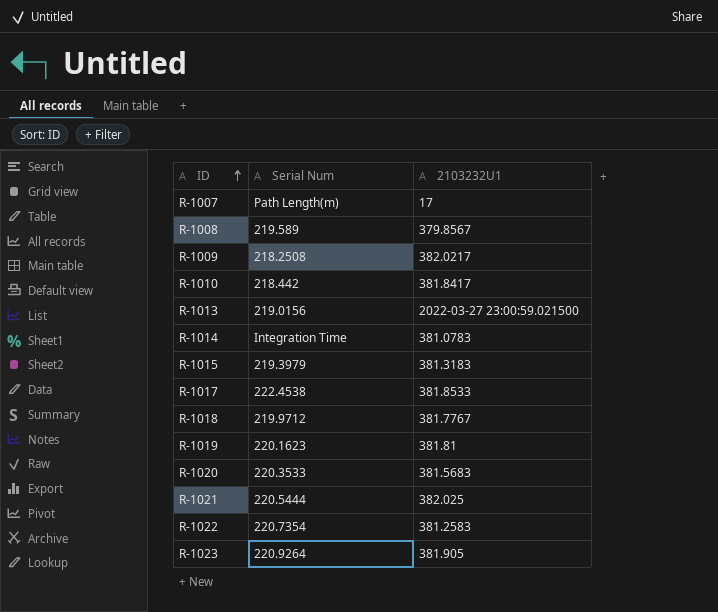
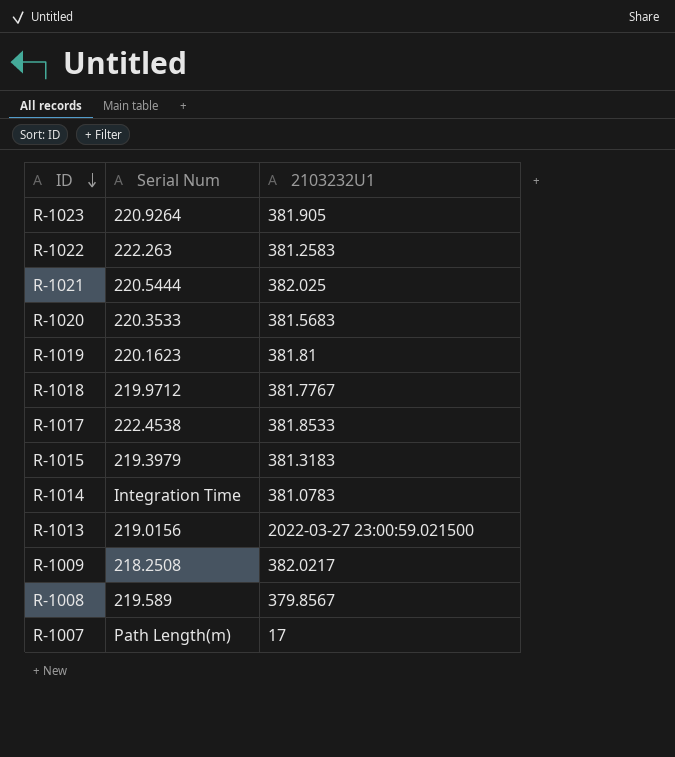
row order: ID ascending -> ID descending
row R-1010: 218.442 | 381.8417 -> none
R-1022 | Serial Num: 220.7354 -> 222.263

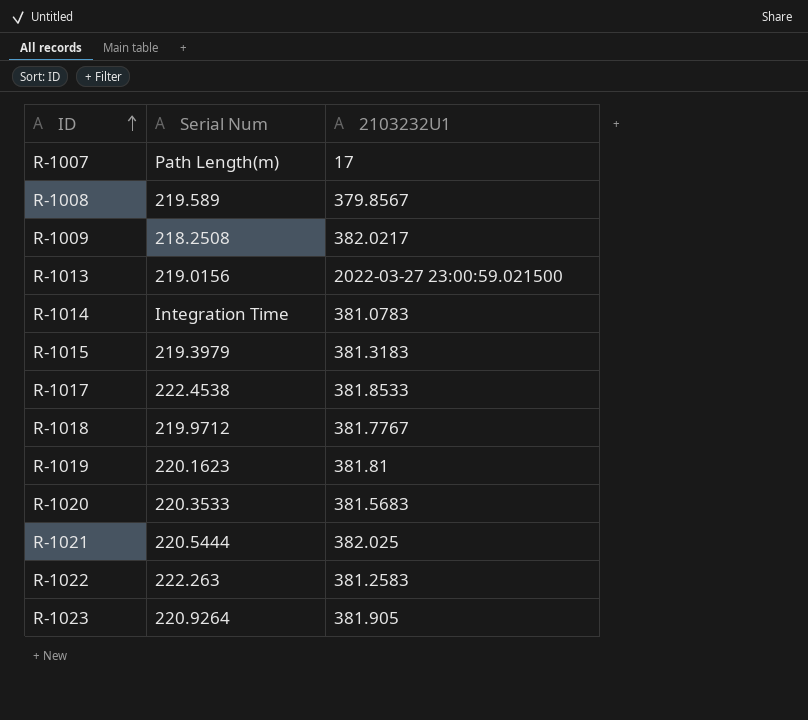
row order: ID descending -> ID ascending

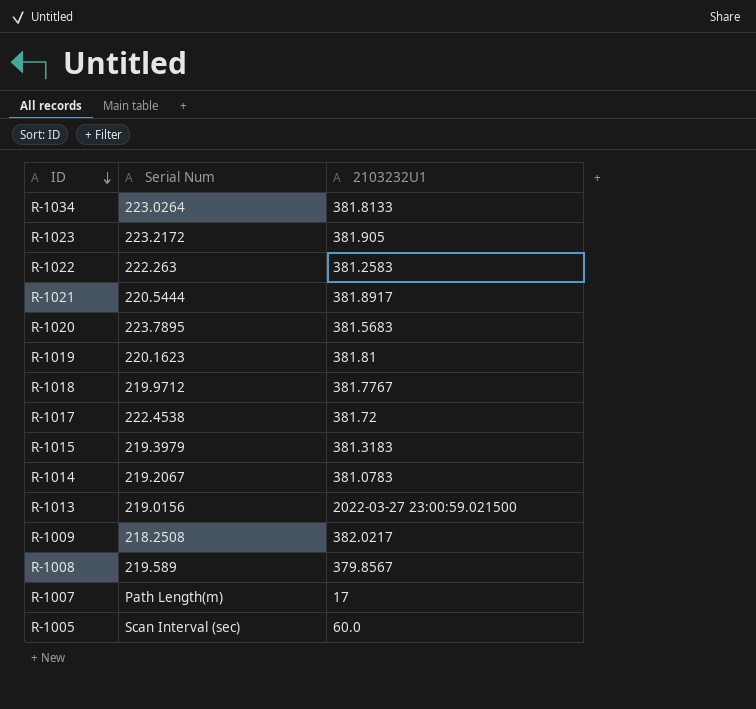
row order: ID ascending -> ID descending
row R-1034: none -> 223.0264 | 381.8133
R-1023 | Serial Num: 220.9264 -> 223.2172
R-1021 | 2103232U1: 382.025 -> 381.8917
R-1020 | Serial Num: 220.3533 -> 223.7895
R-1017 | 2103232U1: 381.8533 -> 381.72
R-1014 | Serial Num: Integration Time -> 219.2067
row R-1005: none -> Scan Interval (sec) | 60.0

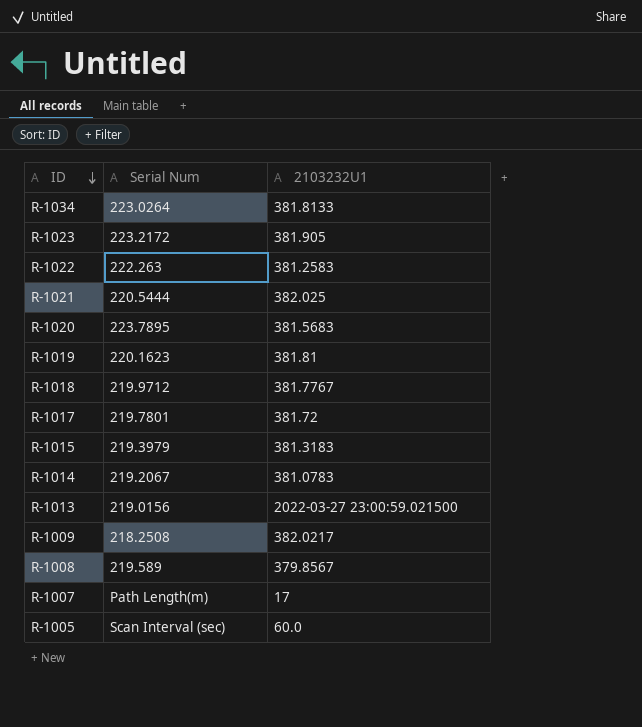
R-1021 | 2103232U1: 381.8917 -> 382.025
R-1017 | Serial Num: 222.4538 -> 219.7801

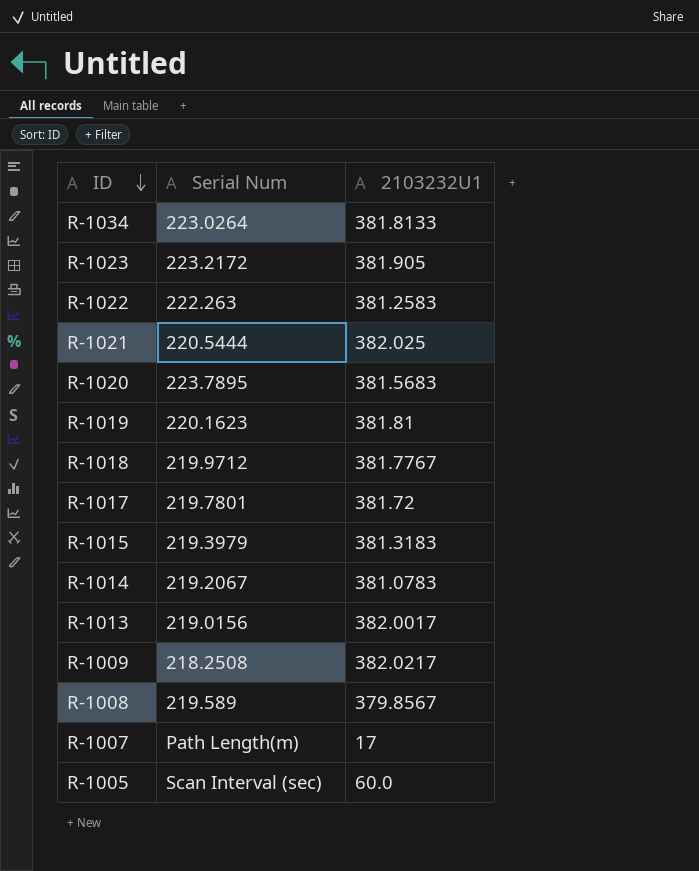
R-1013 | 2103232U1: 2022-03-27 23:00:59.021500 -> 382.0017

